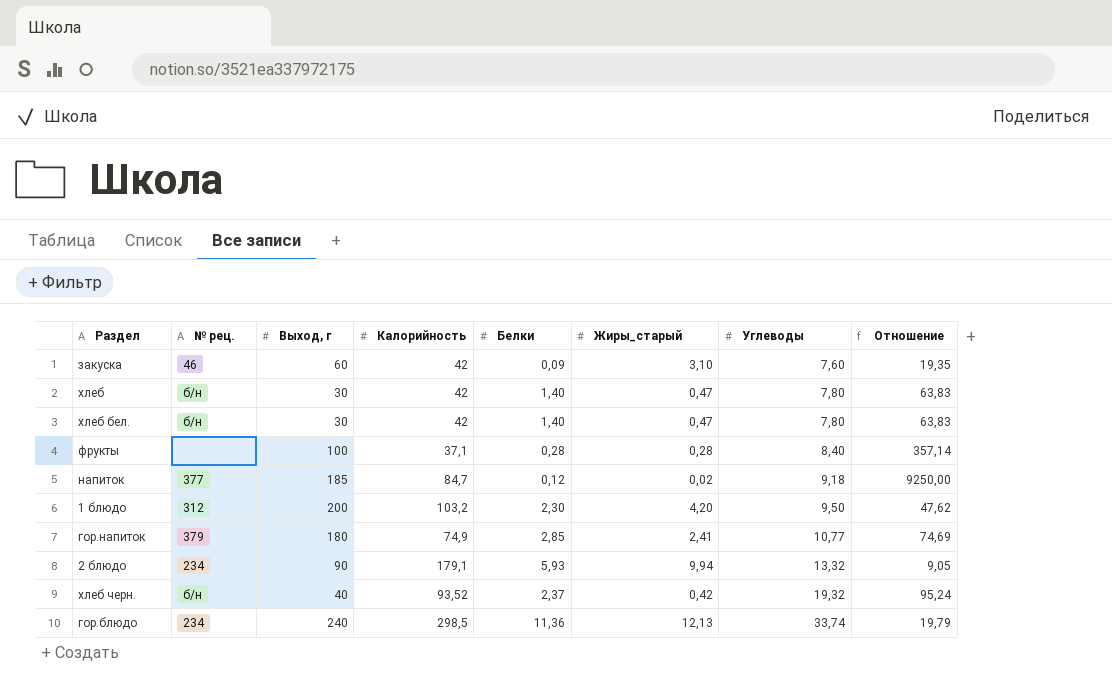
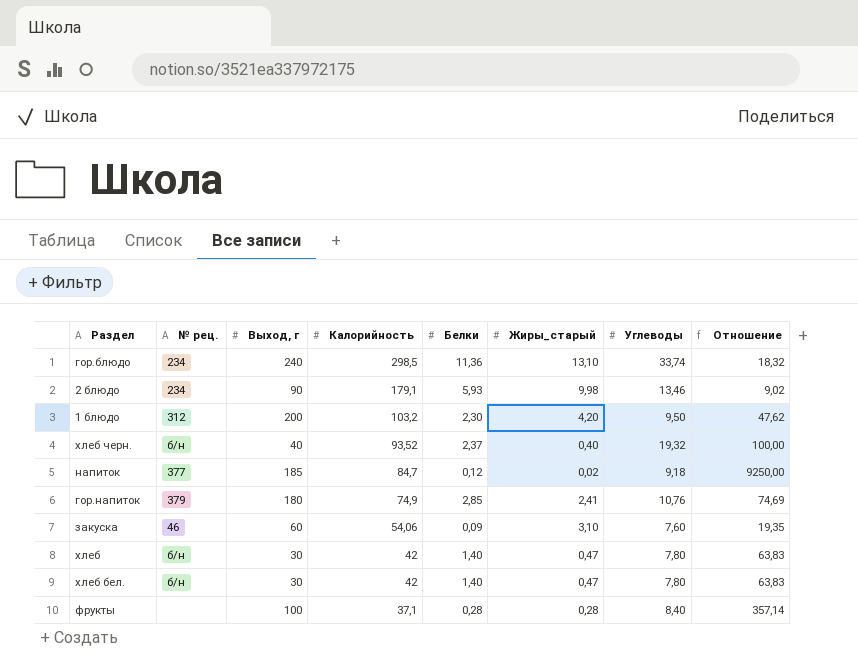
row order: Углеводы ascending -> Калорийность descending
гор.блюдо | Жиры_старый: 12,13 -> 13,10
гор.блюдо | Отношение: 19,79 -> 18,32
2 блюдо | Жиры_старый: 9,94 -> 9,98
2 блюдо | Углеводы: 13,32 -> 13,46
2 блюдо | Отношение: 9,05 -> 9,02
хлеб черн. | Жиры_старый: 0,42 -> 0,40
хлеб черн. | Отношение: 95,24 -> 100,00
гор.напиток | Углеводы: 10,77 -> 10,76
закуска | Калорийность: 42 -> 54,06

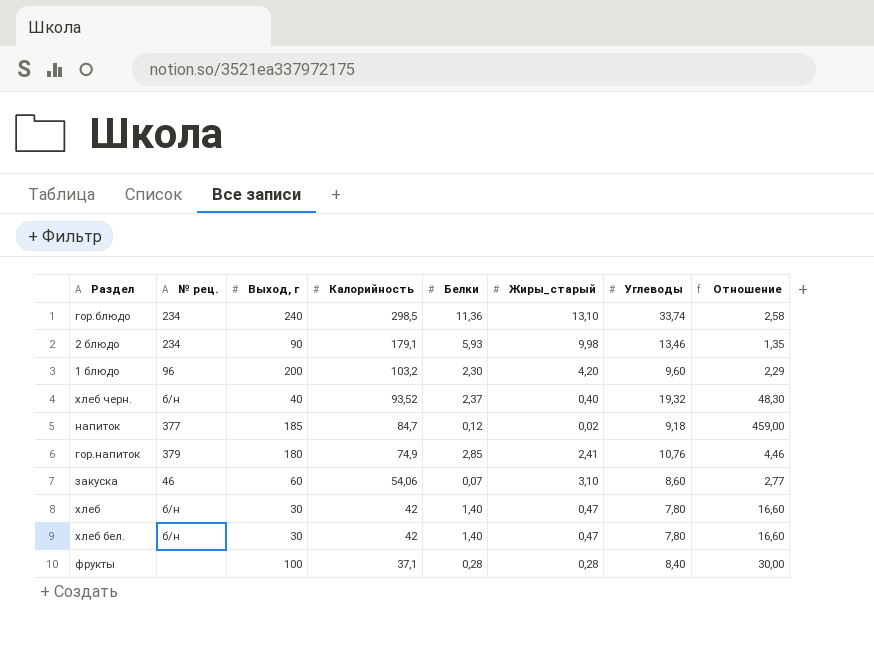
column Отношение | formula: [Выход, г] / [Жиры_старый] -> [Углеводы] / [Жиры_старый]
1 блюдо | № рец.: 312 -> 96
1 блюдо | Углеводы: 9,50 -> 9,60
закуска | Белки: 0,09 -> 0,07
закуска | Углеводы: 7,60 -> 8,60

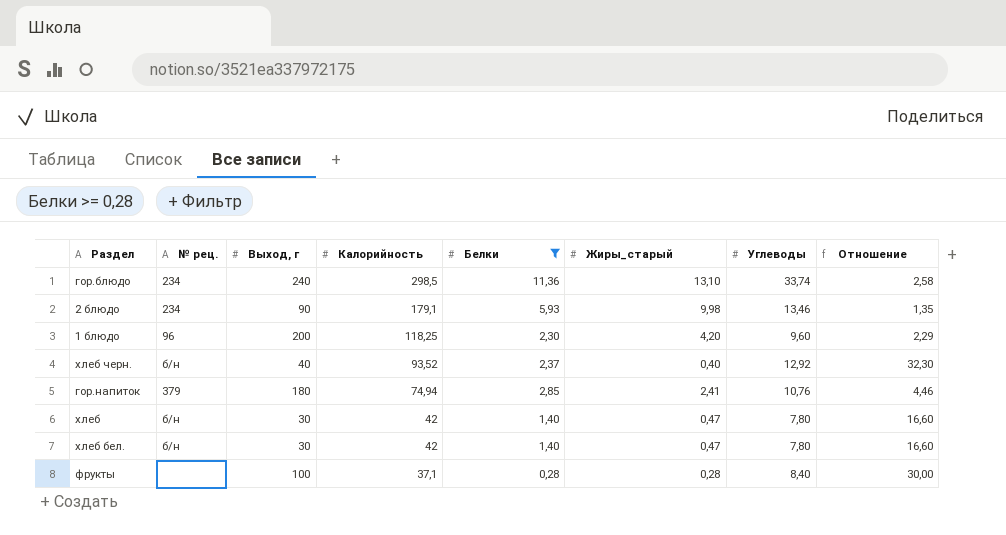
filter: none -> Белки >= 0,28
1 блюдо | Калорийность: 103,2 -> 118,25
хлеб черн. | Углеводы: 19,32 -> 12,92
хлеб черн. | Отношение: 48,30 -> 32,30
гор.напиток | Калорийность: 74,9 -> 74,94

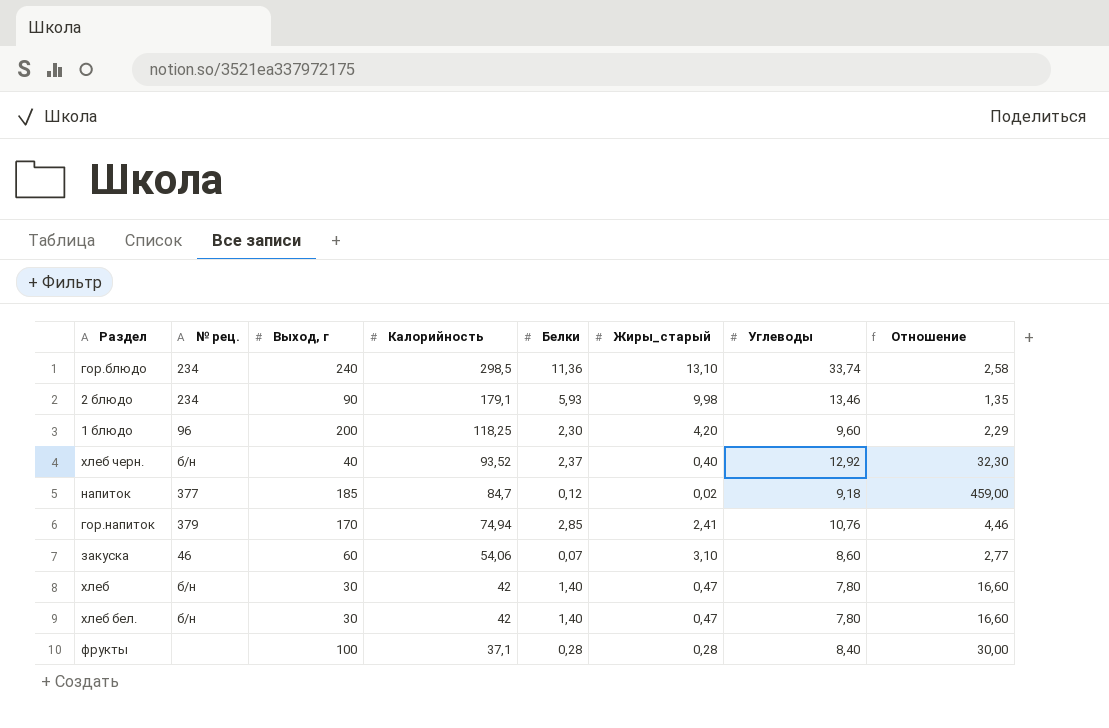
filter: Белки >= 0,28 -> none
гор.напиток | Выход, г: 180 -> 170

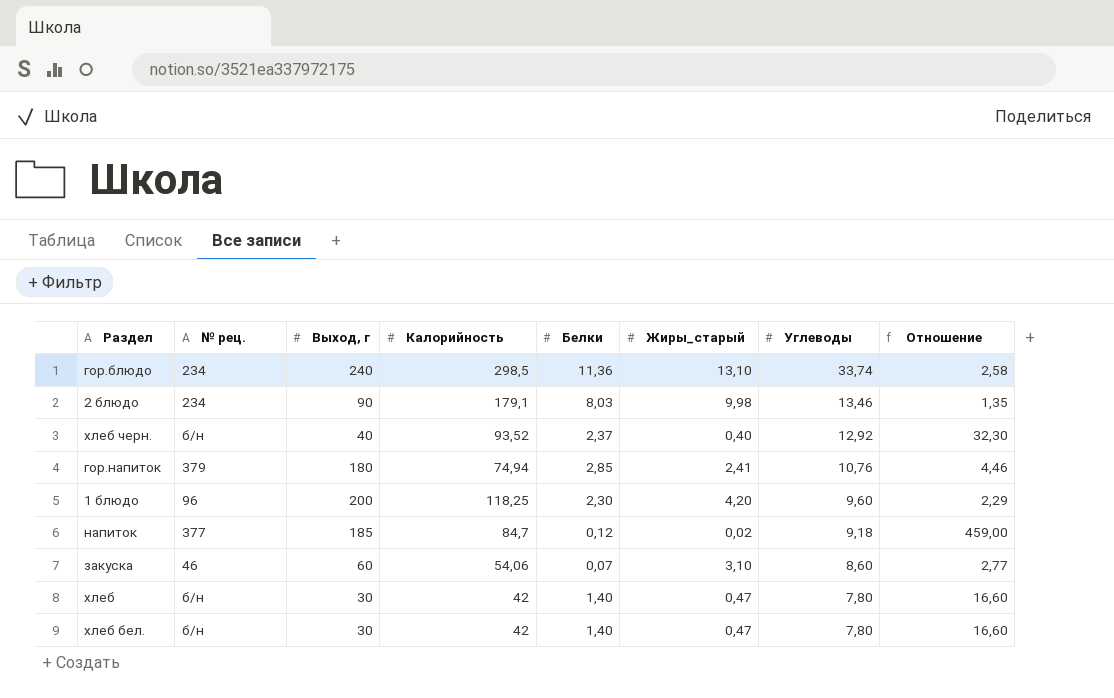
row order: Калорийность descending -> Углеводы descending
row фрукты: none | 100 | 37,1 | 0,28 | 0,28 | 8,40 | 30,00 -> none
2 блюдо | Белки: 5,93 -> 8,03
гор.напиток | Выход, г: 170 -> 180

